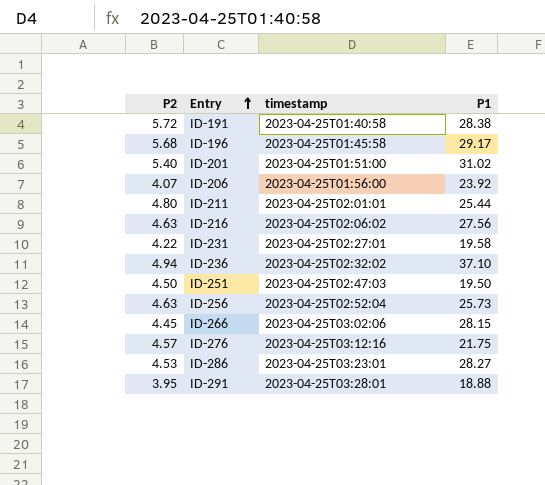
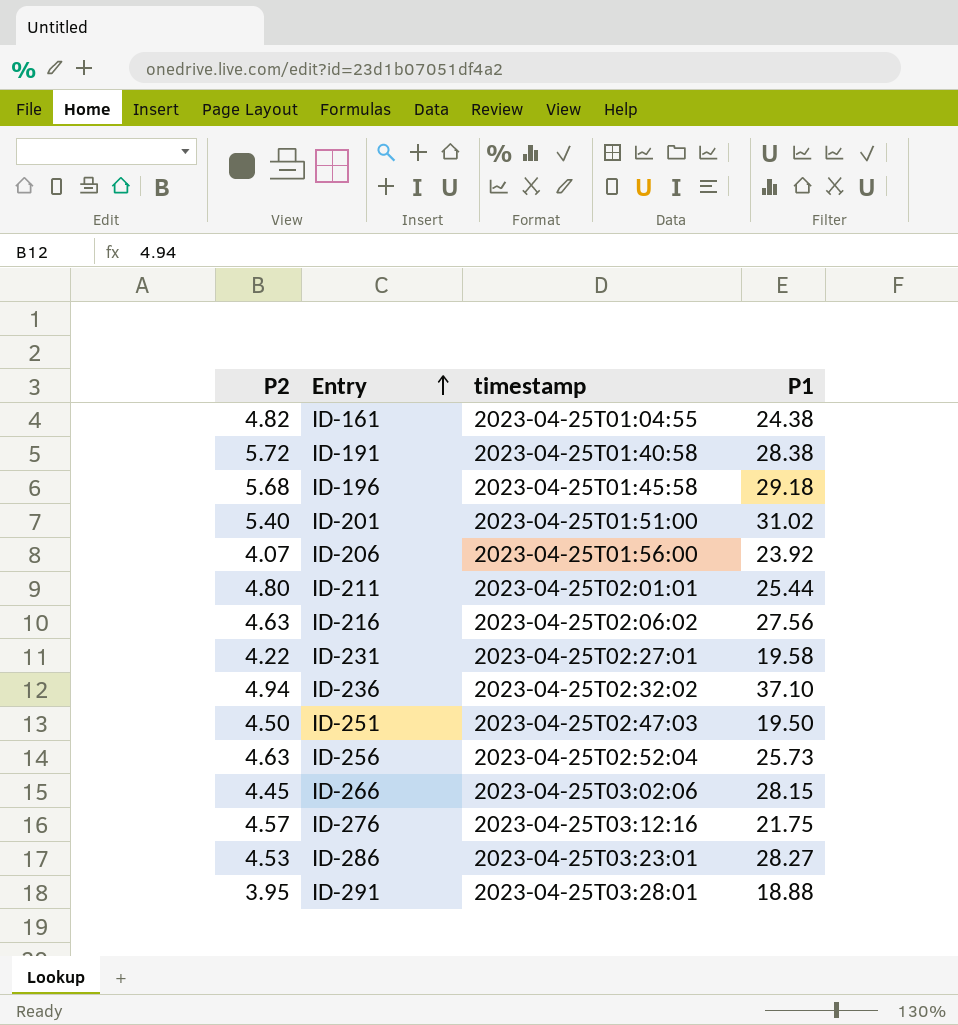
row ID-161: none -> 4.82 | 2023-04-25T01:04:55 | 24.38
ID-196 | P1: 29.17 -> 29.18

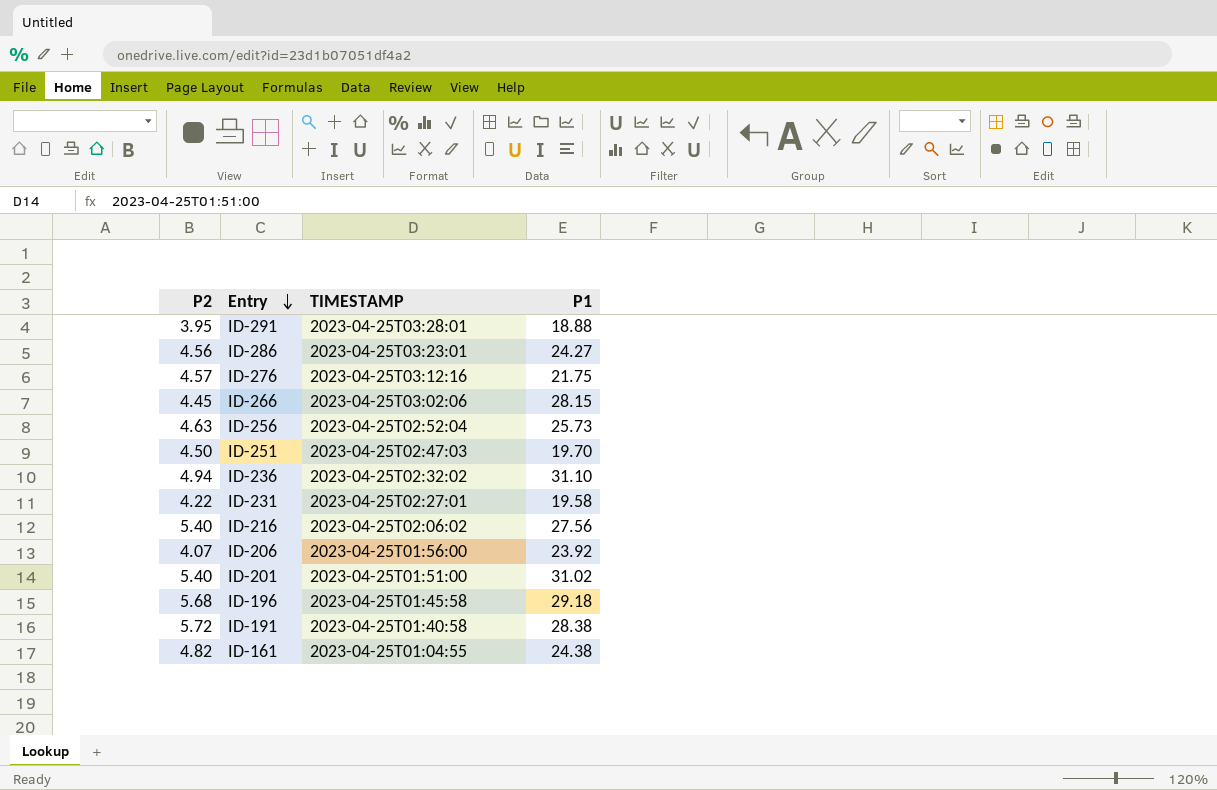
row order: Entry ascending -> Entry descending
column name: timestamp -> TIMESTAMP
row ID-211: 4.80 | 2023-04-25T02:01:01 | 25.44 -> none
ID-286 | P2: 4.53 -> 4.56
ID-286 | P1: 28.27 -> 24.27
ID-251 | P1: 19.50 -> 19.70
ID-236 | P1: 37.10 -> 31.10
ID-216 | P2: 4.63 -> 5.40

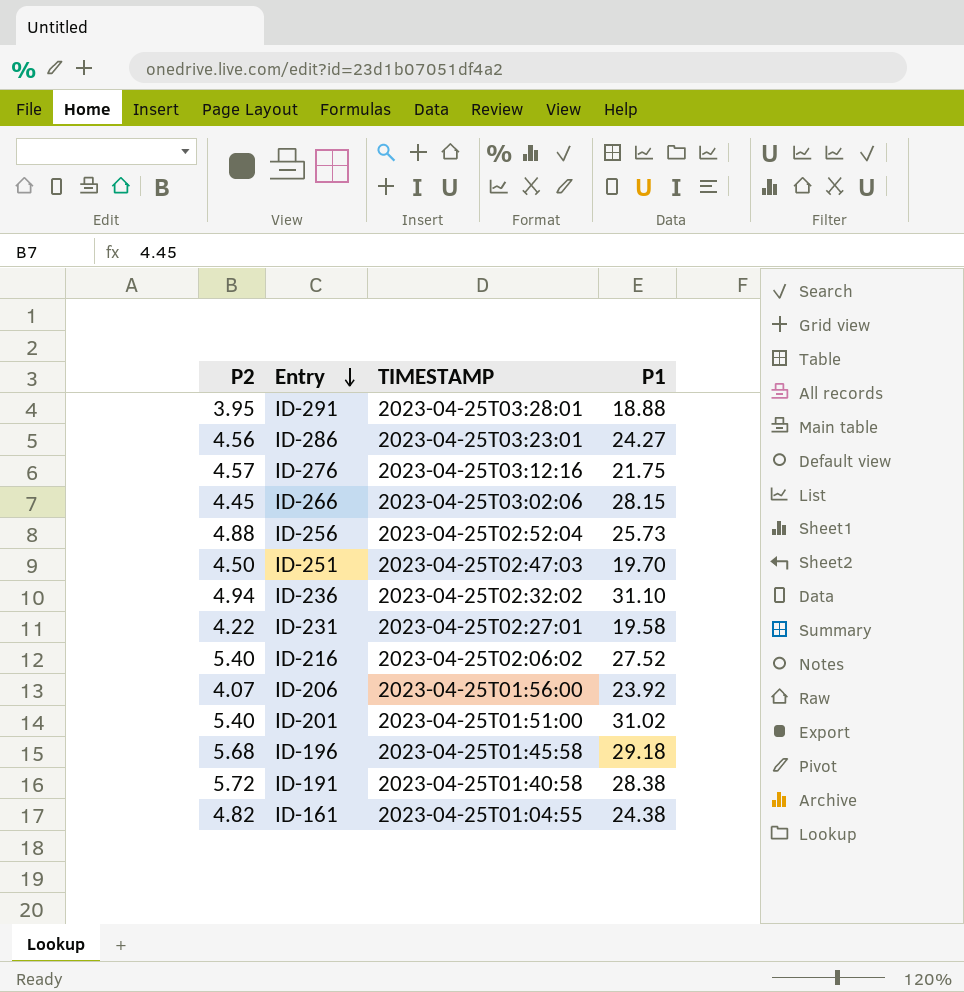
ID-256 | P2: 4.63 -> 4.88
ID-216 | P1: 27.56 -> 27.52

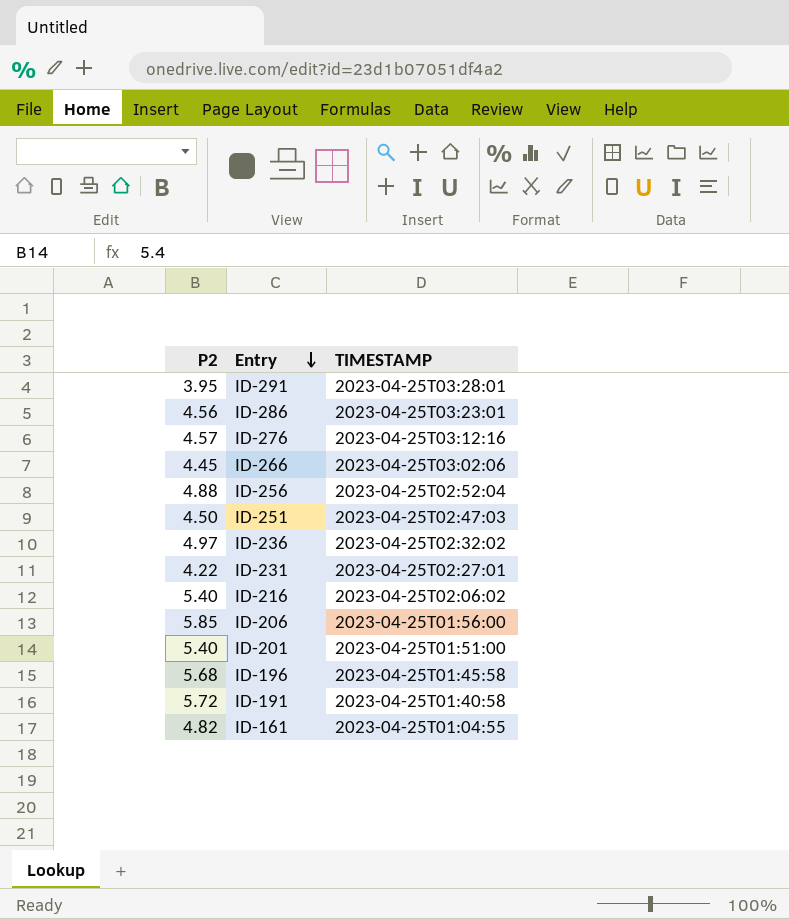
column P1 | position: 4 -> none
ID-236 | P2: 4.94 -> 4.97
ID-206 | P2: 4.07 -> 5.85

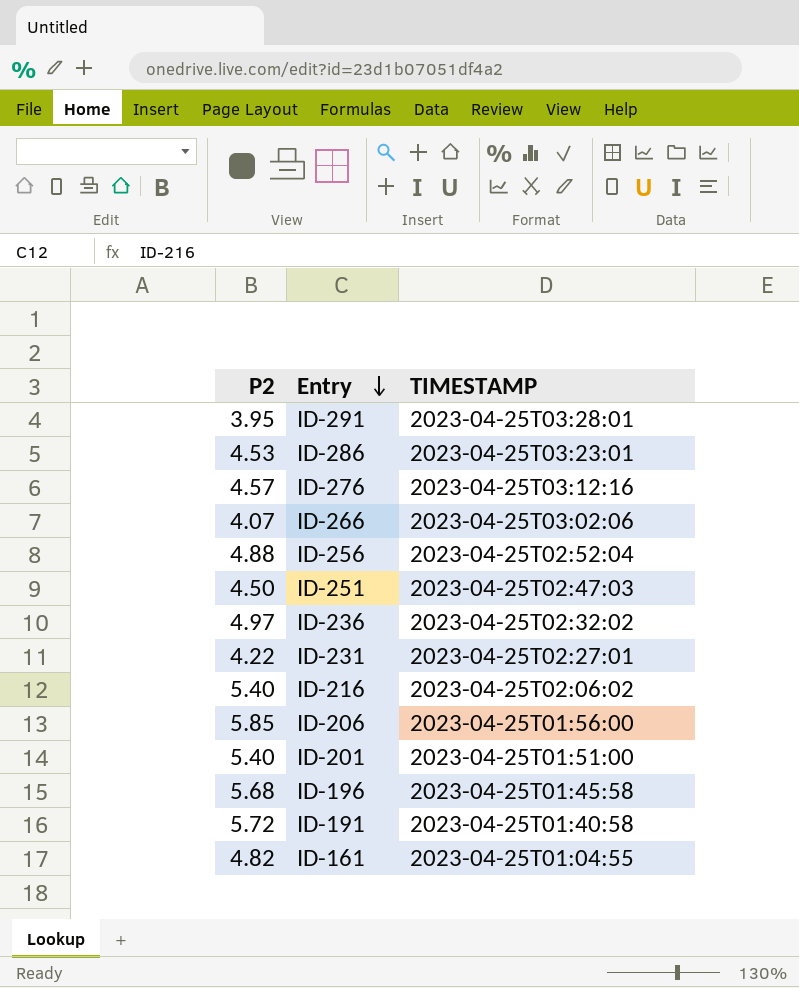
ID-286 | P2: 4.56 -> 4.53
ID-266 | P2: 4.45 -> 4.07

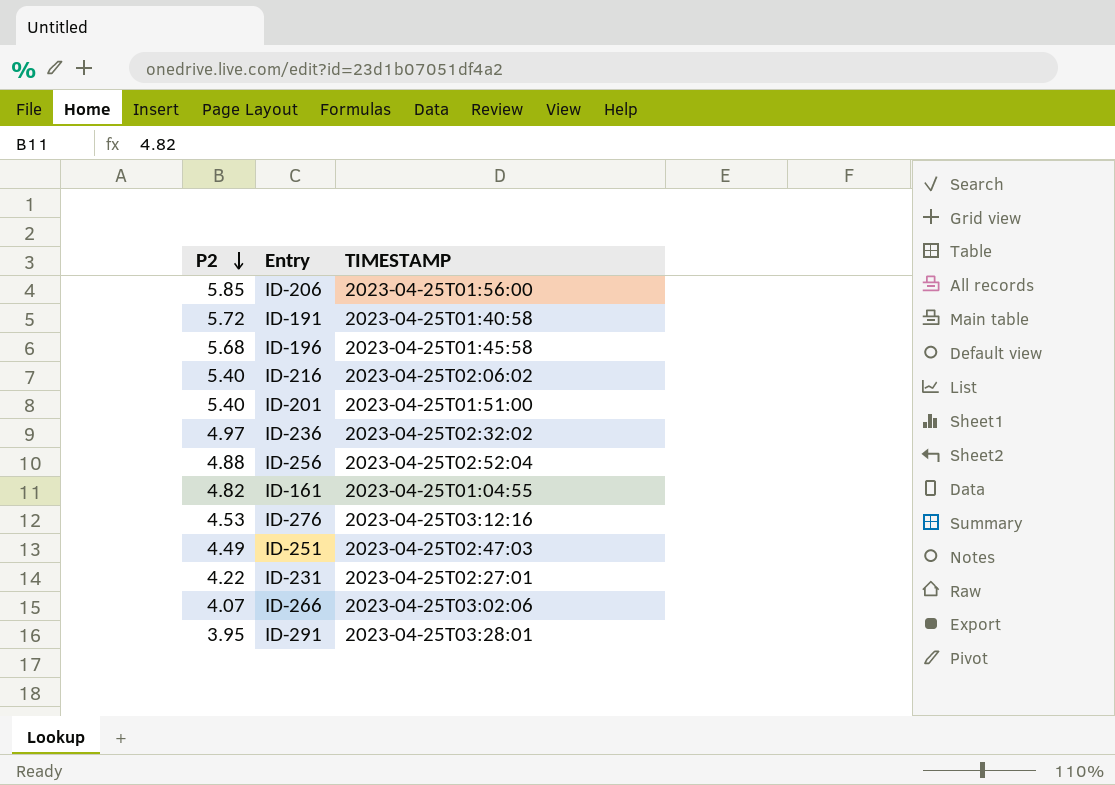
row order: Entry descending -> P2 descending
row ID-286: 4.53 | 2023-04-25T03:23:01 -> none
ID-276 | P2: 4.57 -> 4.53
ID-251 | P2: 4.50 -> 4.49

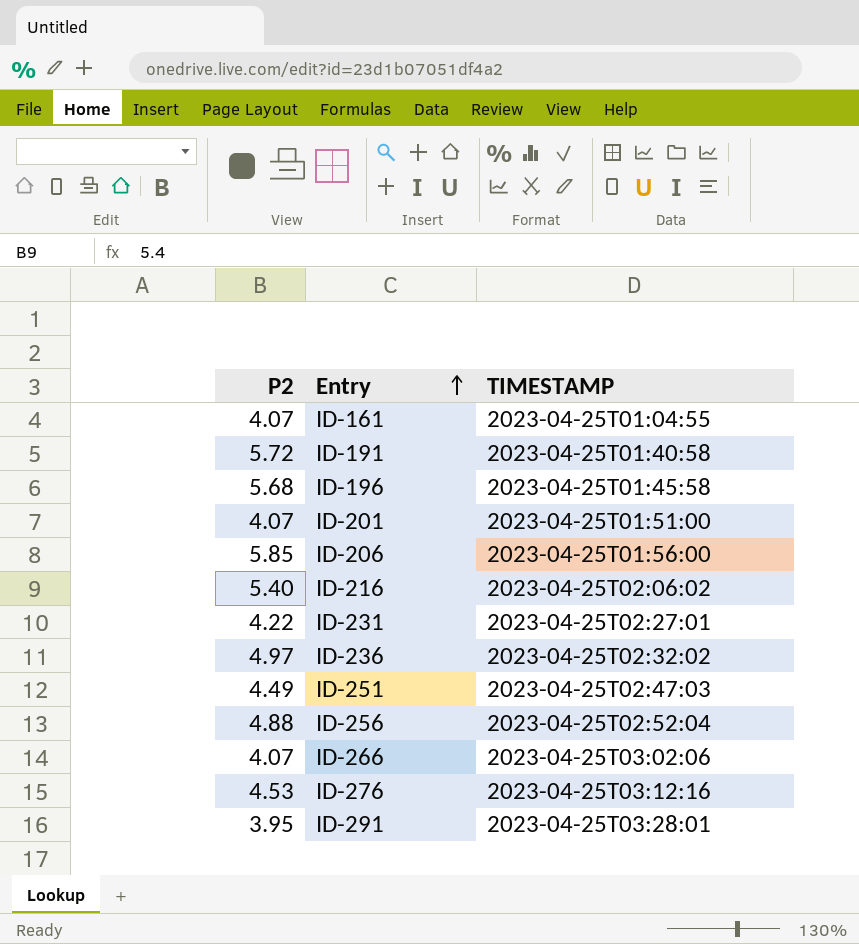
row order: P2 descending -> Entry ascending
ID-161 | P2: 4.82 -> 4.07
ID-201 | P2: 5.40 -> 4.07

